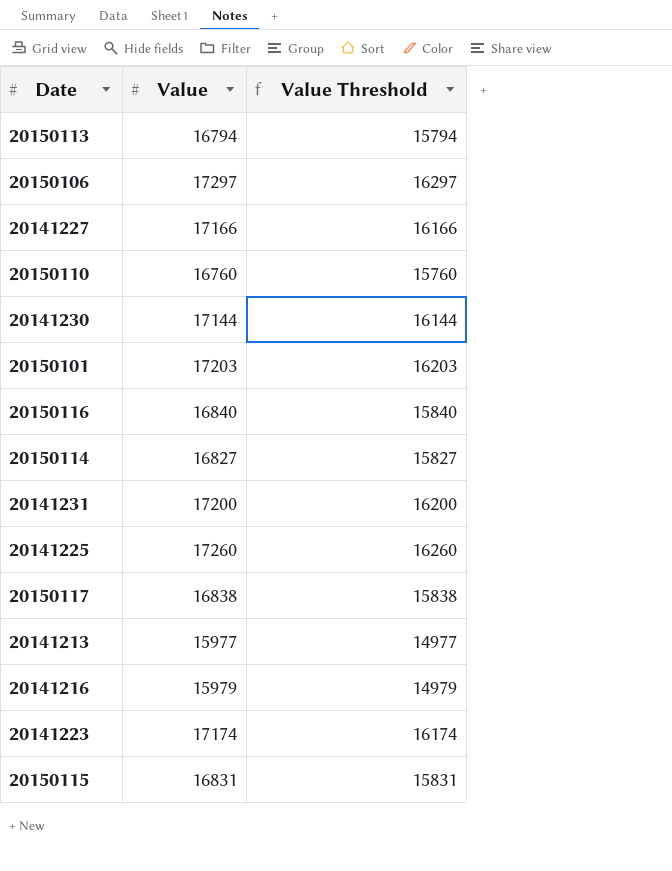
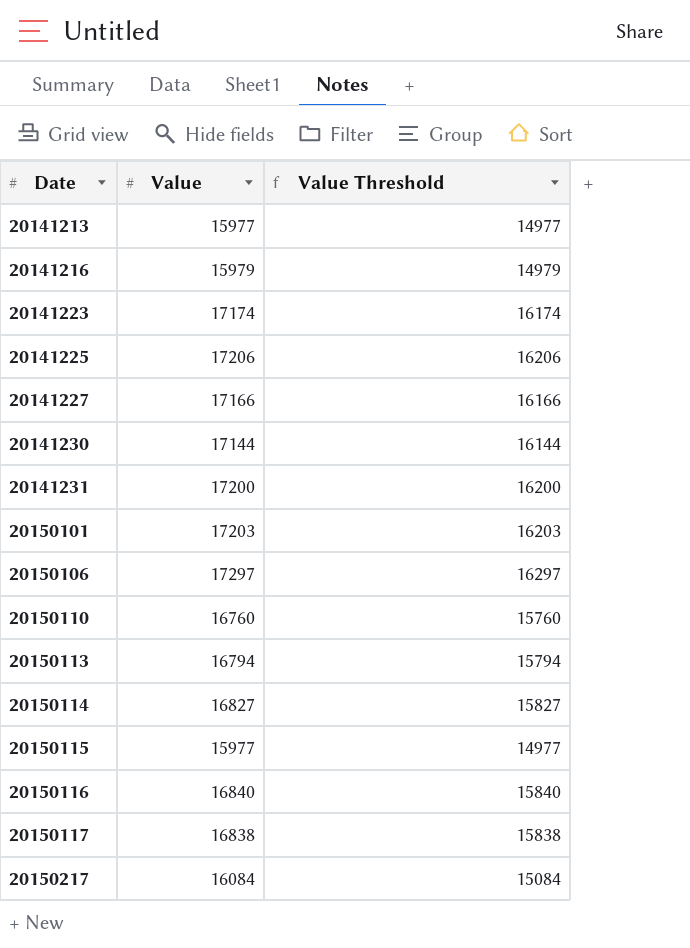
row order: none -> Date ascending
20141225 | Value: 17260 -> 17206
20141225 | Value Threshold: 16260 -> 16206
20150115 | Value: 16831 -> 15977
20150115 | Value Threshold: 15831 -> 14977
row 20150217: none -> 16084 | 15084

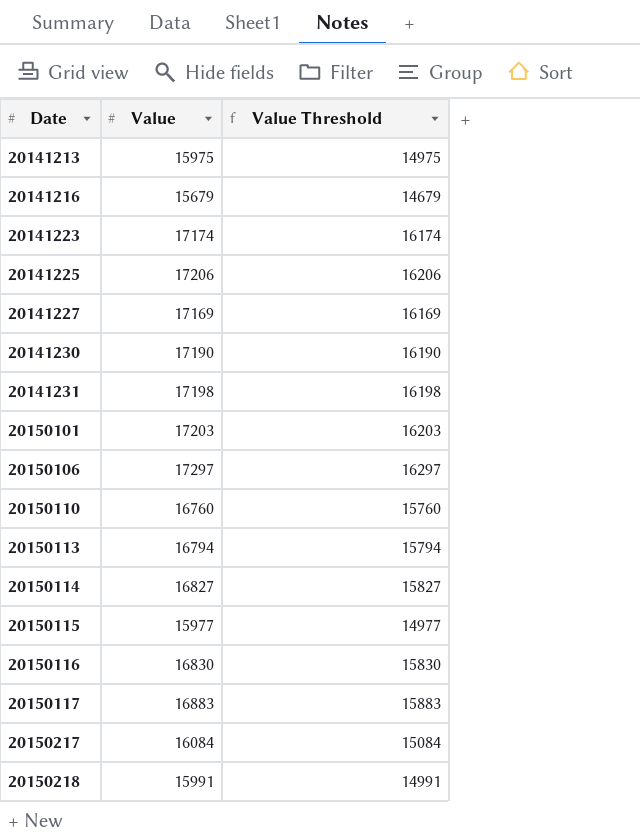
20141213 | Value: 15977 -> 15975
20141213 | Value Threshold: 14977 -> 14975
20141216 | Value: 15979 -> 15679
20141216 | Value Threshold: 14979 -> 14679
20141227 | Value: 17166 -> 17169
20141227 | Value Threshold: 16166 -> 16169
20141230 | Value: 17144 -> 17190
20141230 | Value Threshold: 16144 -> 16190
20141231 | Value: 17200 -> 17198
20141231 | Value Threshold: 16200 -> 16198
20150116 | Value: 16840 -> 16830
20150116 | Value Threshold: 15840 -> 15830
20150117 | Value: 16838 -> 16883
20150117 | Value Threshold: 15838 -> 15883
row 20150218: none -> 15991 | 14991

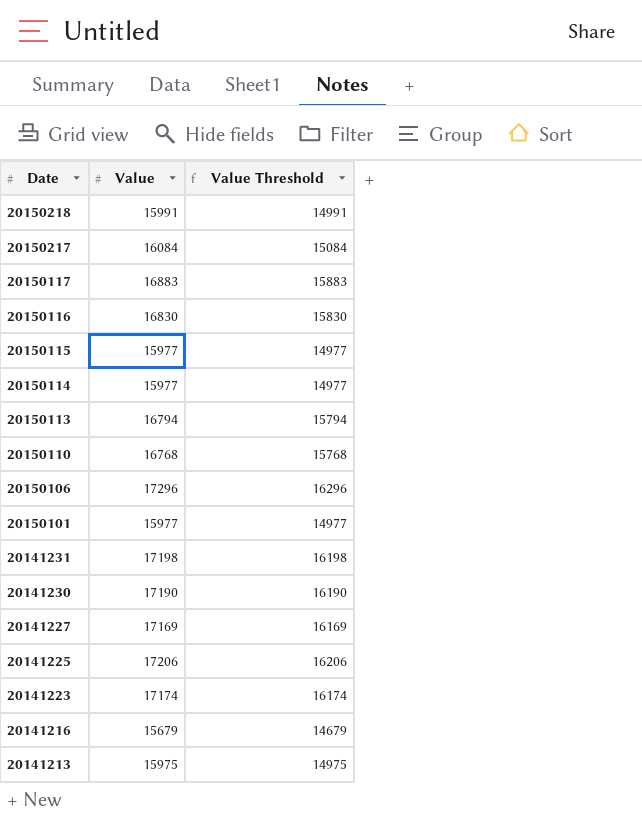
row order: Date ascending -> Date descending
20150114 | Value: 16827 -> 15977
20150114 | Value Threshold: 15827 -> 14977
20150110 | Value: 16760 -> 16768
20150110 | Value Threshold: 15760 -> 15768
20150106 | Value: 17297 -> 17296
20150106 | Value Threshold: 16297 -> 16296
20150101 | Value: 17203 -> 15977
20150101 | Value Threshold: 16203 -> 14977

